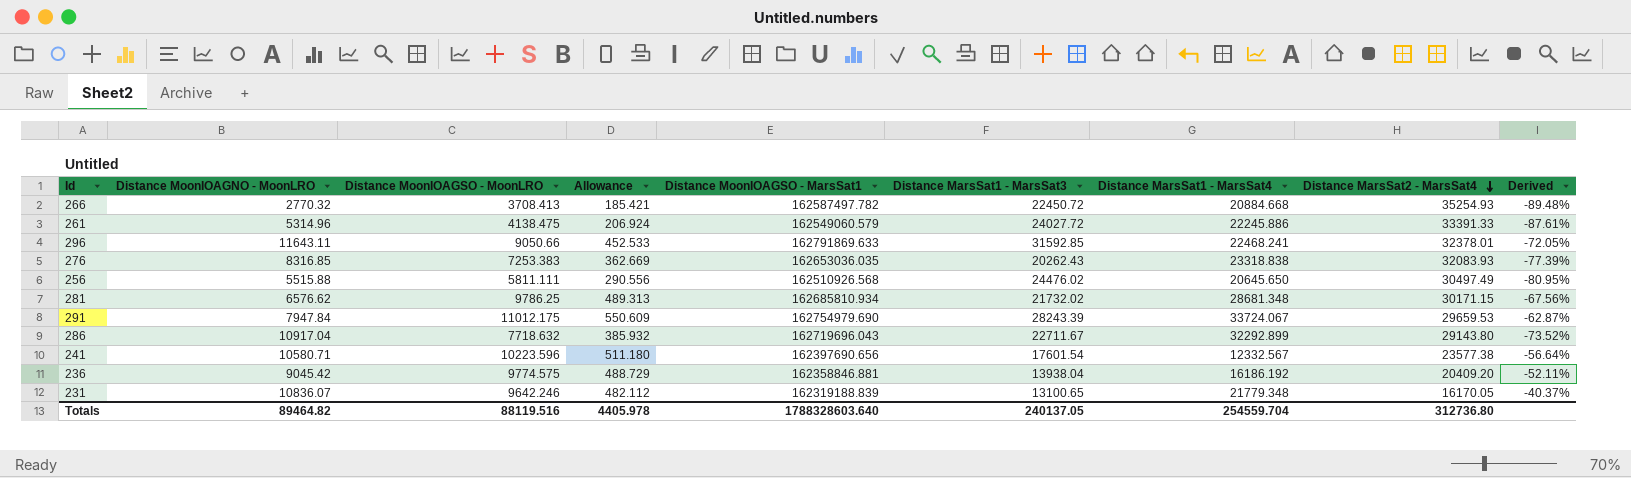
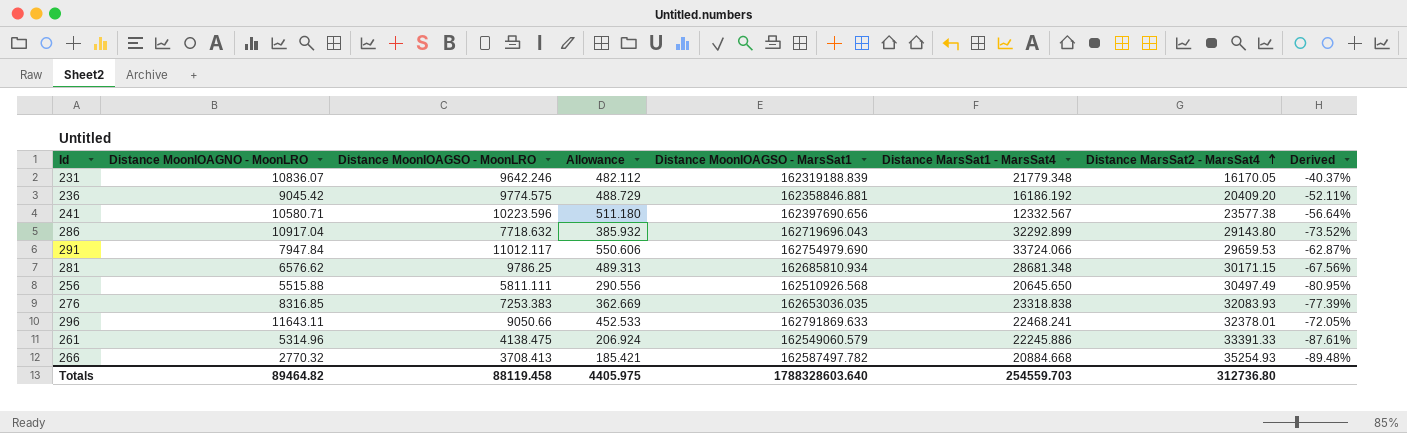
row order: Distance MarsSat2 - MarsSat4 descending -> Distance MarsSat2 - MarsSat4 ascending
column Distance MarsSat1 - MarsSat3 | position: 6 -> none
291 | Distance MoonIOAGSO - MoonLRO: 11012.175 -> 11012.117
291 | Allowance: 550.609 -> 550.606
291 | Distance MarsSat1 - MarsSat4: 33724.067 -> 33724.066
Totals | Distance MoonIOAGSO - MoonLRO: 88119.516 -> 88119.458
Totals | Allowance: 4405.978 -> 4405.975
Totals | Distance MarsSat1 - MarsSat4: 254559.704 -> 254559.703

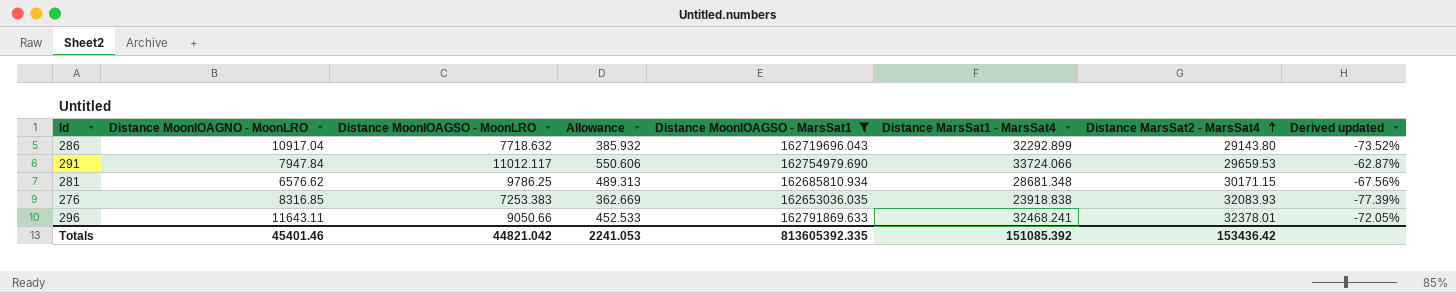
filter: none -> Distance MoonIOAGSO - MarsSat1 >= 162653036.035
column name: Derived -> Derived updated
276 | Distance MarsSat1 - MarsSat4: 23318.838 -> 23918.838
296 | Distance MarsSat1 - MarsSat4: 22468.241 -> 32468.241
Totals | Distance MoonIOAGNO - MoonLRO: 89464.82 -> 45401.46
Totals | Distance MoonIOAGSO - MoonLRO: 88119.458 -> 44821.042
Totals | Allowance: 4405.975 -> 2241.053
Totals | Distance MoonIOAGSO - MarsSat1: 1788328603.640 -> 813605392.335
Totals | Distance MarsSat1 - MarsSat4: 254559.703 -> 151085.392
Totals | Distance MarsSat2 - MarsSat4: 312736.80 -> 153436.42

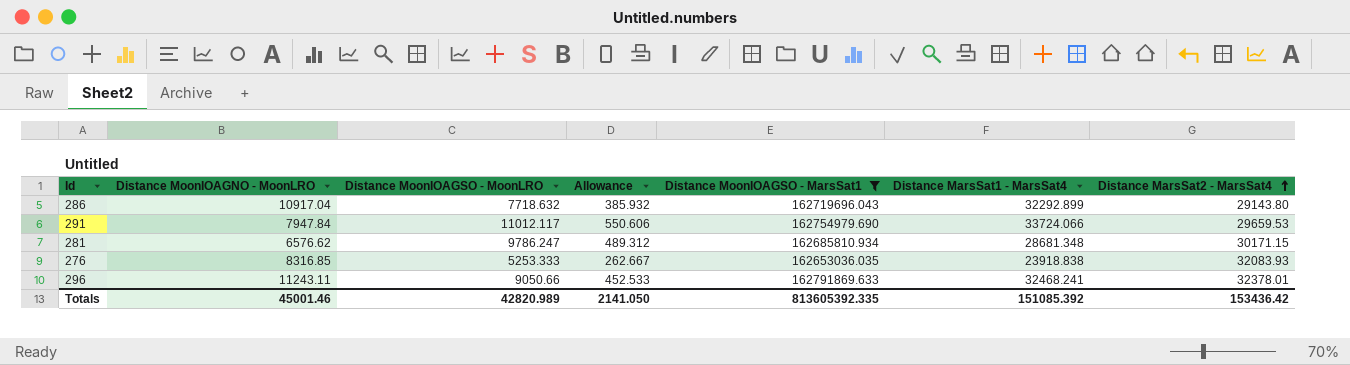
column Derived updated | formula: ([Distance MoonIOAGSO - MoonLRO] - [Distance MarsSat2 - MarsSat4]) / [Distance MarsSat2 - MarsSat4] -> none
281 | Distance MoonIOAGSO - MoonLRO: 9786.25 -> 9786.247
281 | Allowance: 489.313 -> 489.312
276 | Distance MoonIOAGSO - MoonLRO: 7253.383 -> 5253.333
276 | Allowance: 362.669 -> 262.667
296 | Distance MoonIOAGNO - MoonLRO: 11643.11 -> 11243.11
Totals | Distance MoonIOAGNO - MoonLRO: 45401.46 -> 45001.46
Totals | Distance MoonIOAGSO - MoonLRO: 44821.042 -> 42820.989
Totals | Allowance: 2241.053 -> 2141.050

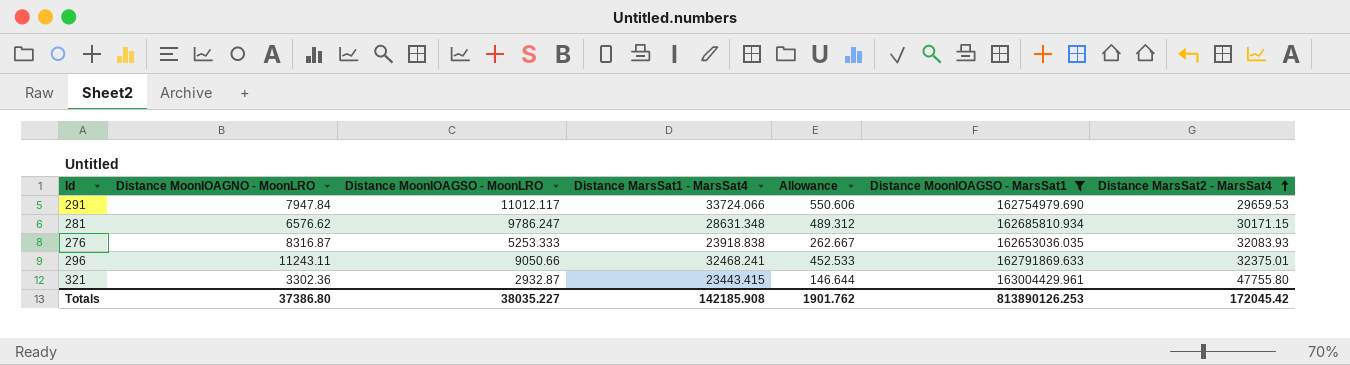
column Distance MarsSat1 - MarsSat4 | position: 6 -> 4
row 286: 10917.04 | 7718.632 | 385.932 | 162719696.043 | 32292.899 | 29143.80 -> none
281 | Distance MarsSat1 - MarsSat4: 28681.348 -> 28631.348
276 | Distance MoonIOAGNO - MoonLRO: 8316.85 -> 8316.87
296 | Distance MarsSat2 - MarsSat4: 32378.01 -> 32375.01
row 321: none -> 3302.36 | 2932.87 | 23443.415 | 146.644 | 163004429.961 | 47755.80
Totals | Distance MoonIOAGNO - MoonLRO: 45001.46 -> 37386.80
Totals | Distance MoonIOAGSO - MoonLRO: 42820.989 -> 38035.227
Totals | Distance MarsSat1 - MarsSat4: 151085.392 -> 142185.908
Totals | Allowance: 2141.050 -> 1901.762
Totals | Distance MoonIOAGSO - MarsSat1: 813605392.335 -> 813890126.253
Totals | Distance MarsSat2 - MarsSat4: 153436.42 -> 172045.42

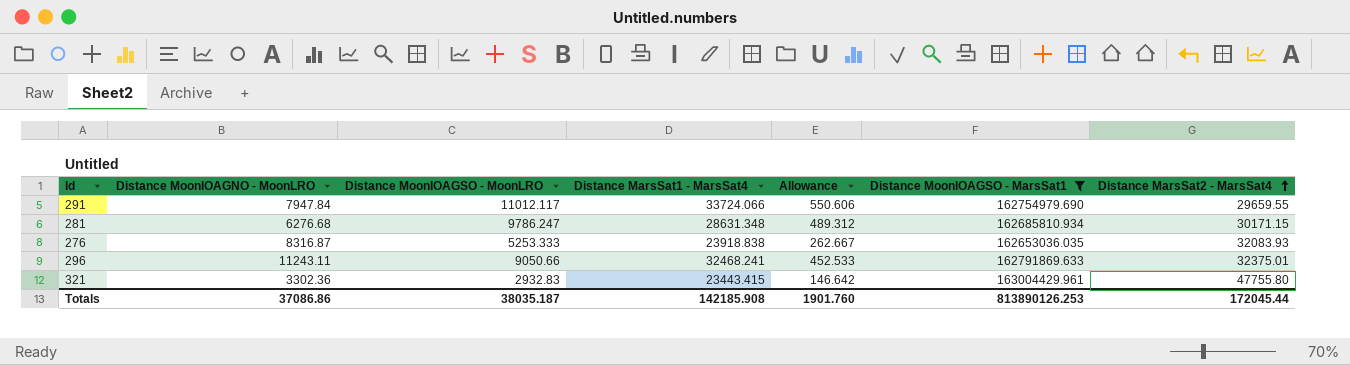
291 | Distance MarsSat2 - MarsSat4: 29659.53 -> 29659.55
281 | Distance MoonIOAGNO - MoonLRO: 6576.62 -> 6276.68
321 | Distance MoonIOAGSO - MoonLRO: 2932.87 -> 2932.83
321 | Allowance: 146.644 -> 146.642
Totals | Distance MoonIOAGNO - MoonLRO: 37386.80 -> 37086.86
Totals | Distance MoonIOAGSO - MoonLRO: 38035.227 -> 38035.187
Totals | Allowance: 1901.762 -> 1901.760
Totals | Distance MarsSat2 - MarsSat4: 172045.42 -> 172045.44

